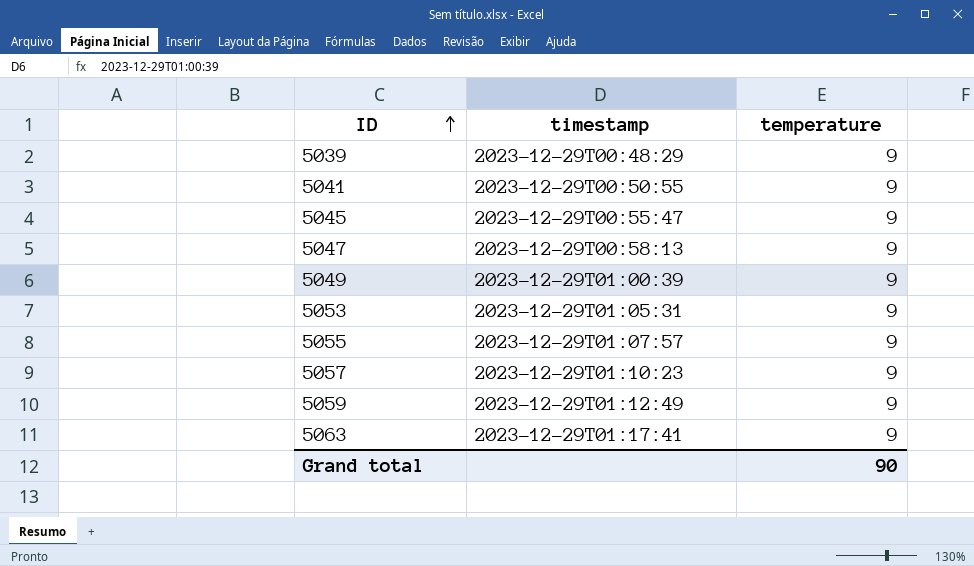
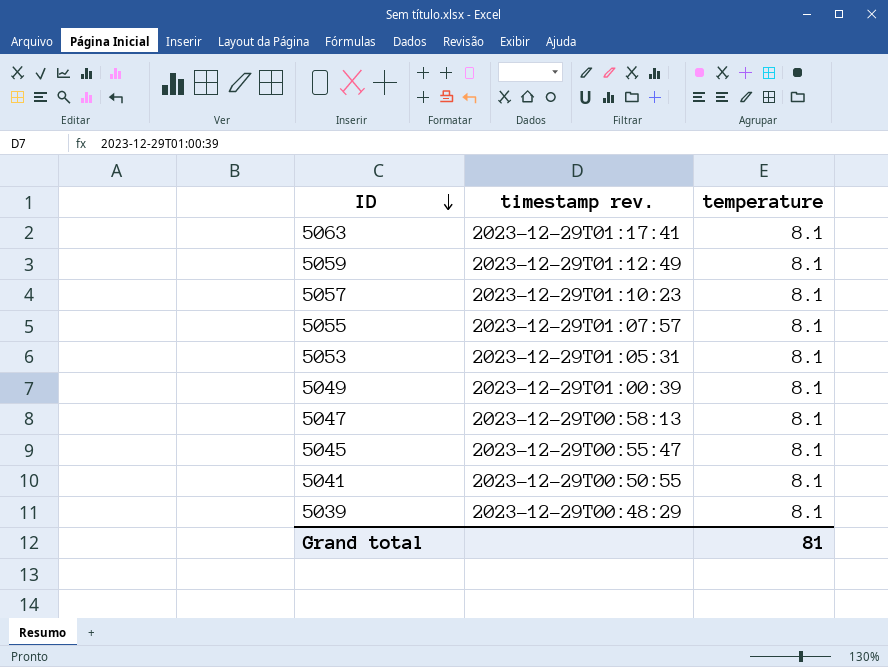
row order: ID ascending -> ID descending
column name: timestamp -> timestamp rev.
5063 | temperature: 9 -> 8.1
5059 | temperature: 9 -> 8.1
5057 | temperature: 9 -> 8.1
5055 | temperature: 9 -> 8.1
5053 | temperature: 9 -> 8.1
5049 | temperature: 9 -> 8.1
5047 | temperature: 9 -> 8.1
5045 | temperature: 9 -> 8.1
5041 | temperature: 9 -> 8.1
5039 | temperature: 9 -> 8.1
Grand total | temperature: 90 -> 81

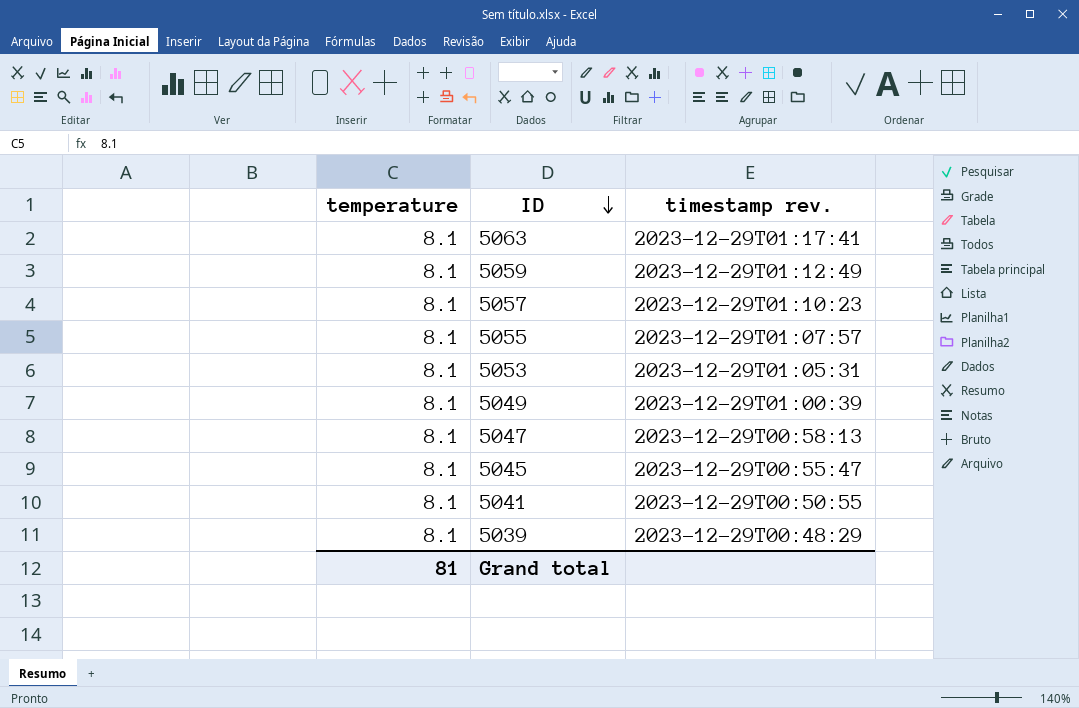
column temperature | position: 3 -> 1

